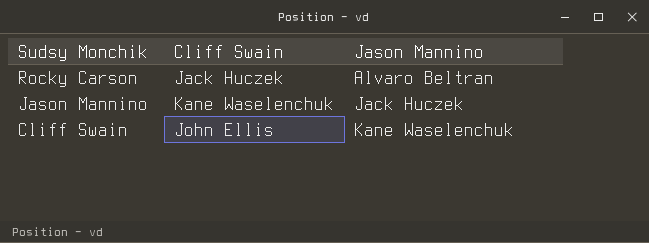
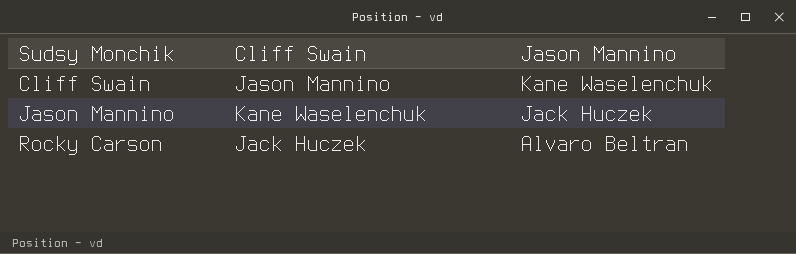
row order: Sudsy Monchik descending -> Sudsy Monchik ascending
Cliff Swain | Cliff Swain: John Ellis -> Jason Mannino

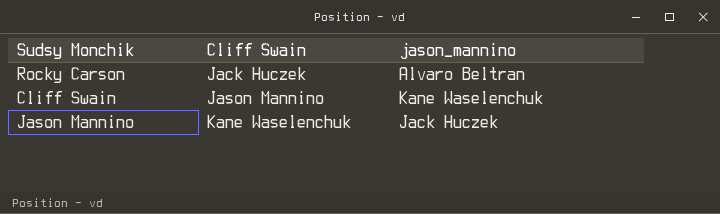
row order: Sudsy Monchik ascending -> Cliff Swain ascending
column name: Jason Mannino -> jason_mannino

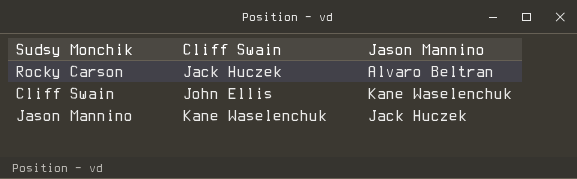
column name: jason_mannino -> Jason Mannino
Cliff Swain | Cliff Swain: Jason Mannino -> John Ellis

